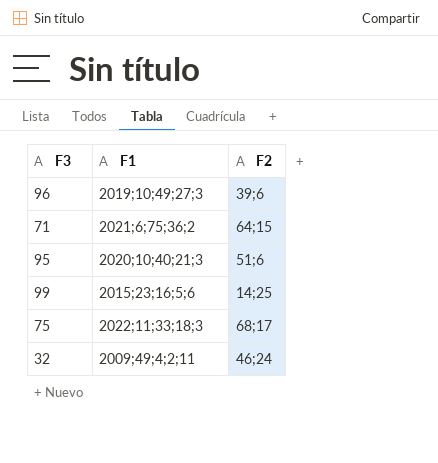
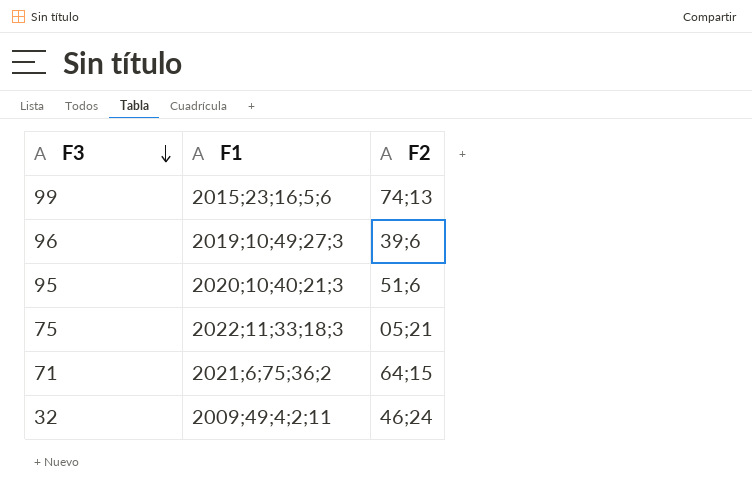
row order: none -> F3 descending
99 | F2: 14;25 -> 74;13
75 | F2: 68;17 -> 05;21

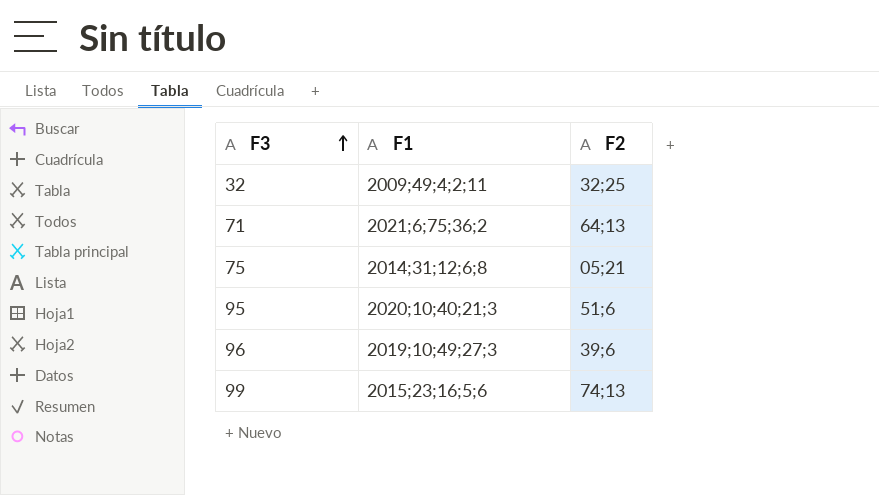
row order: F3 descending -> F3 ascending
32 | F2: 46;24 -> 32;25
71 | F2: 64;15 -> 64;13
75 | F1: 2022;11;33;18;3 -> 2014;31;12;6;8

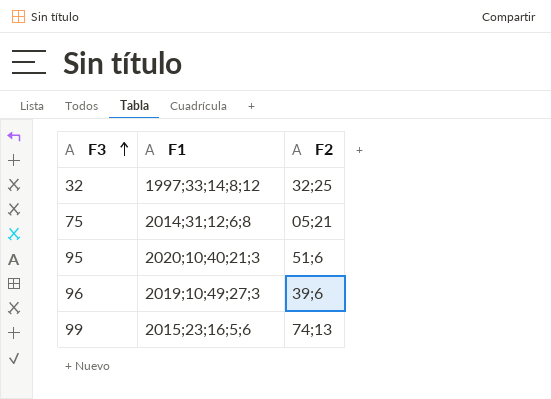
row 71: 2021;6;75;36;2 | 64;13 -> none
32 | F1: 2009;49;4;2;11 -> 1997;33;14;8;12

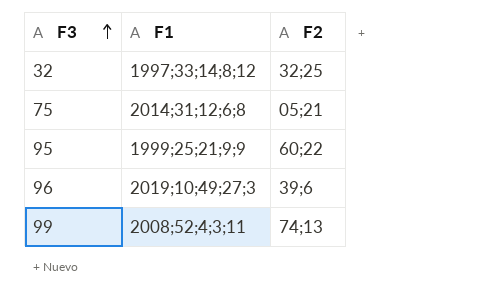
95 | F1: 2020;10;40;21;3 -> 1999;25;21;9;9
95 | F2: 51;6 -> 60;22
99 | F1: 2015;23;16;5;6 -> 2008;52;4;3;11

